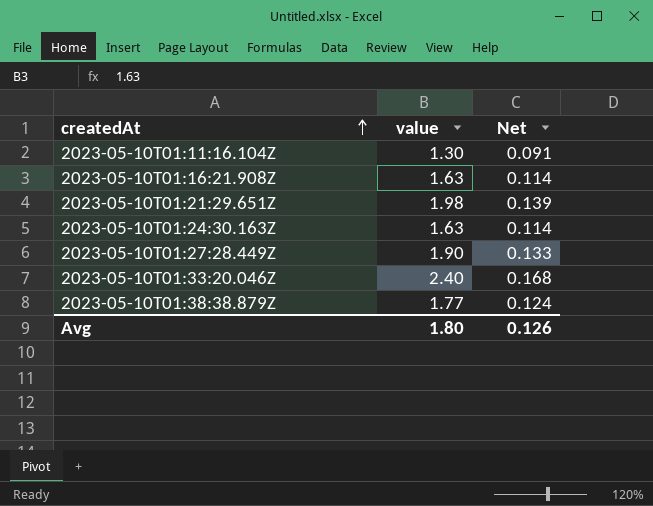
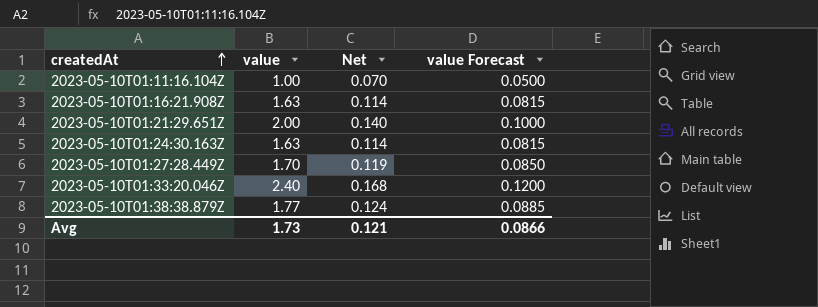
column value Forecast | formula: none -> [value] * 0.05
2023-05-10T01:11:16.104Z | value: 1.30 -> 1.00
2023-05-10T01:11:16.104Z | Net: 0.091 -> 0.070
2023-05-10T01:21:29.651Z | value: 1.98 -> 2.00
2023-05-10T01:21:29.651Z | Net: 0.139 -> 0.140
2023-05-10T01:27:28.449Z | value: 1.90 -> 1.70
2023-05-10T01:27:28.449Z | Net: 0.133 -> 0.119
Avg | value: 1.80 -> 1.73
Avg | Net: 0.126 -> 0.121

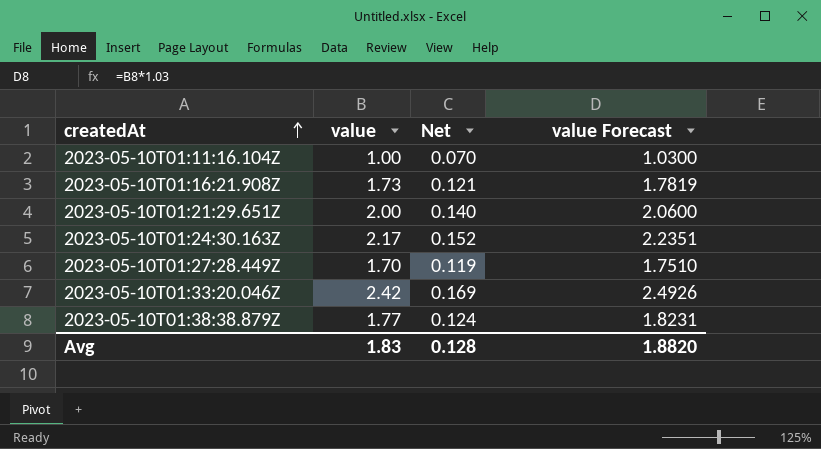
column value Forecast | formula: [value] * 0.05 -> [value] * 1.03
2023-05-10T01:16:21.908Z | value: 1.63 -> 1.73
2023-05-10T01:16:21.908Z | Net: 0.114 -> 0.121
2023-05-10T01:24:30.163Z | value: 1.63 -> 2.17
2023-05-10T01:24:30.163Z | Net: 0.114 -> 0.152
2023-05-10T01:33:20.046Z | value: 2.40 -> 2.42
2023-05-10T01:33:20.046Z | Net: 0.168 -> 0.169
Avg | value: 1.73 -> 1.83
Avg | Net: 0.121 -> 0.128
Avg | value Forecast: 0.0866 -> 1.8820

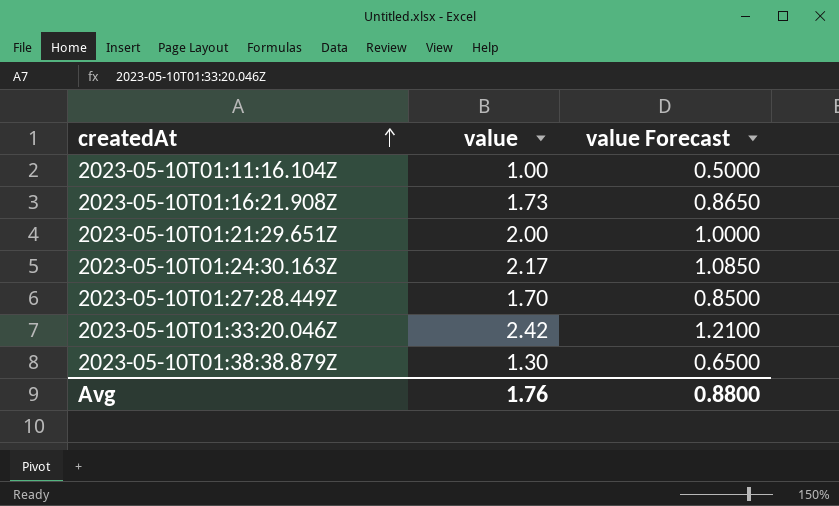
column Net | formula: [value] * 0.07 -> none
column value Forecast | formula: [value] * 1.03 -> [value] * 0.5
2023-05-10T01:38:38.879Z | value: 1.77 -> 1.30
Avg | value: 1.83 -> 1.76
Avg | value Forecast: 1.8820 -> 0.8800

